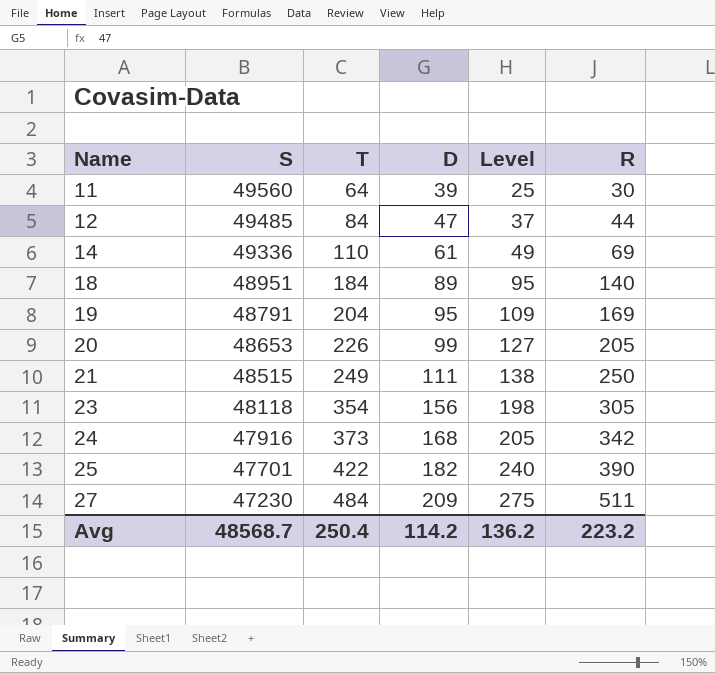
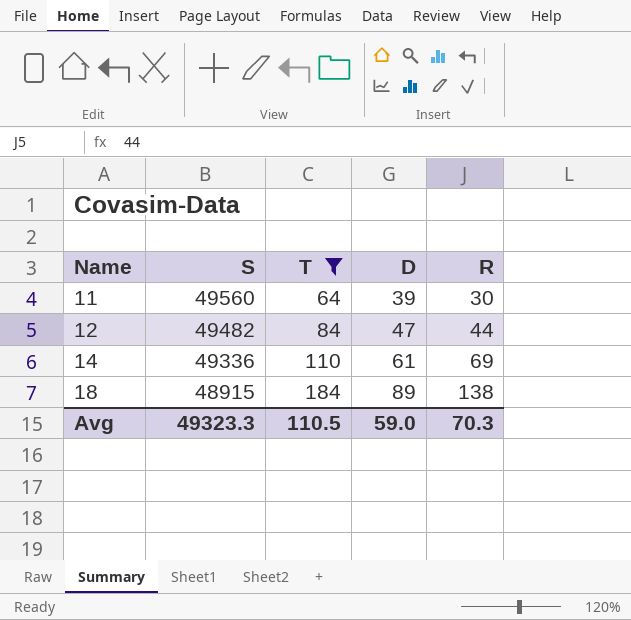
filter: none -> T <= 184
column Level | formula: [T] - [D] -> none
12 | S: 49485 -> 49482
18 | S: 48951 -> 48915
18 | R: 140 -> 138
Avg | S: 48568.7 -> 49323.3
Avg | T: 250.4 -> 110.5
Avg | D: 114.2 -> 59.0
Avg | R: 223.2 -> 70.3

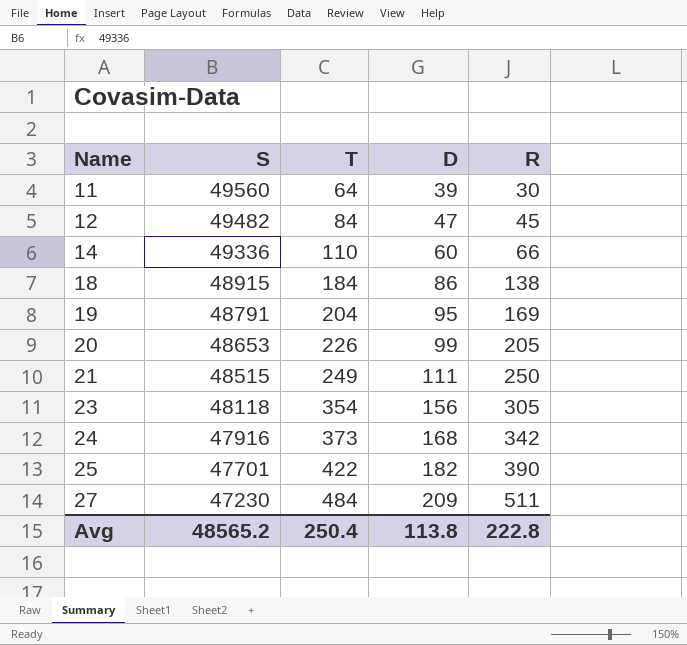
filter: T <= 184 -> none
12 | R: 44 -> 45
14 | D: 61 -> 60
14 | R: 69 -> 66
18 | D: 89 -> 86
Avg | S: 49323.3 -> 48565.2
Avg | T: 110.5 -> 250.4
Avg | D: 59.0 -> 113.8
Avg | R: 70.3 -> 222.8

